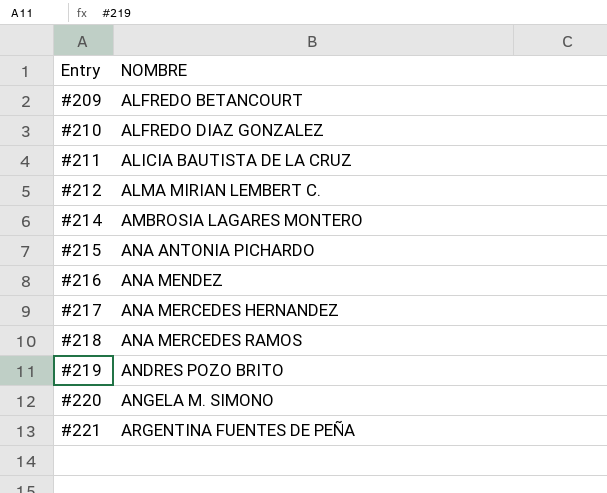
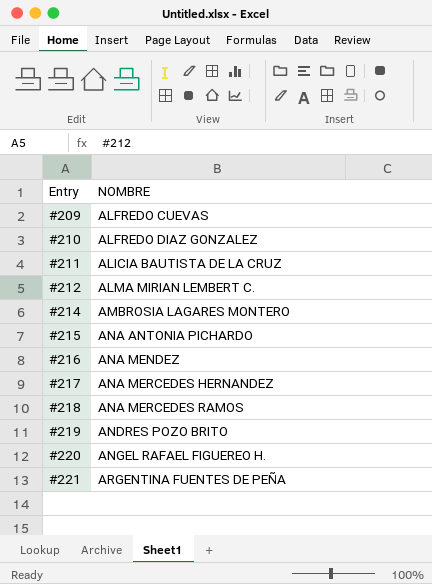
#209 | NOMBRE: ALFREDO BETANCOURT -> ALFREDO CUEVAS
#220 | NOMBRE: ANGELA M. SIMONO -> ANGEL RAFAEL FIGUEREO H.

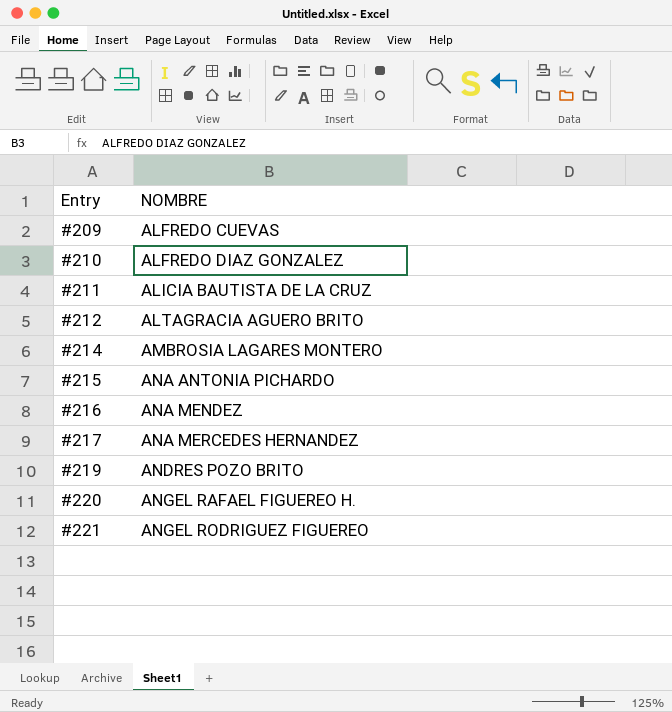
row #218: ANA MERCEDES RAMOS -> none
#212 | NOMBRE: ALMA MIRIAN LEMBERT C. -> ALTAGRACIA AGUERO BRITO
#221 | NOMBRE: ARGENTINA FUENTES DE PEÑA -> ANGEL RODRIGUEZ FIGUEREO

